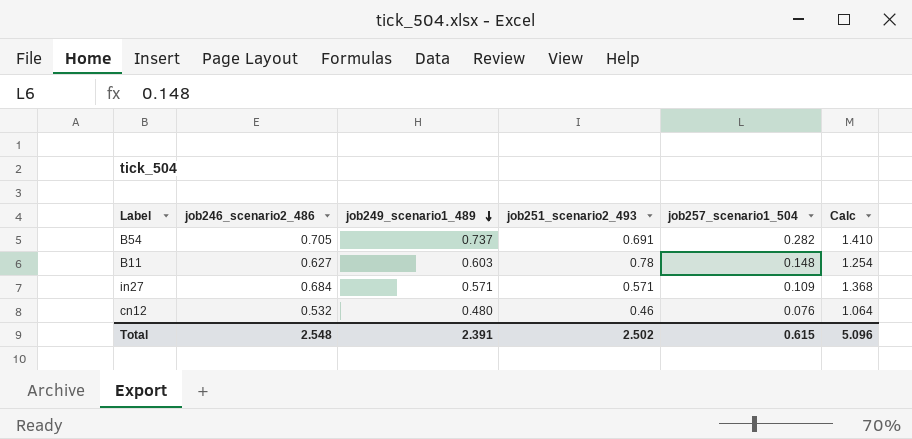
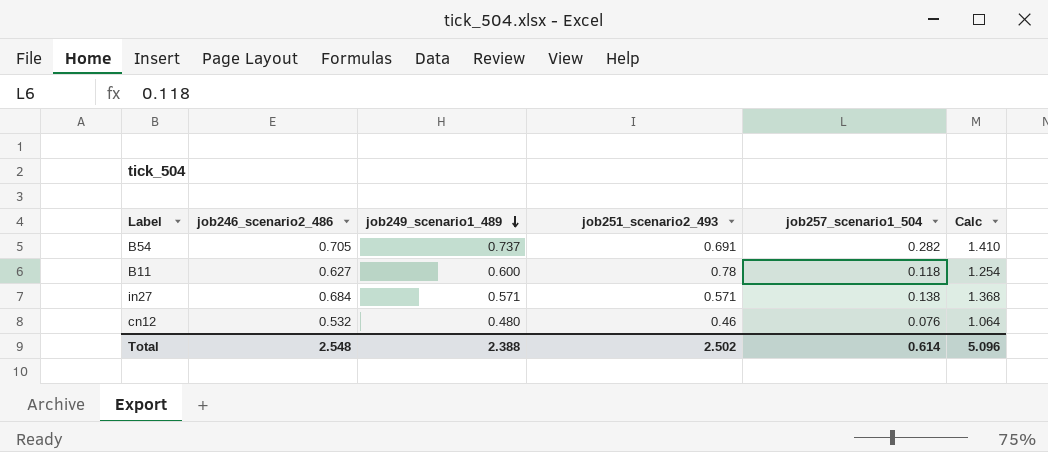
B11 | job249_scenario1_489: 0.603 -> 0.600
B11 | job257_scenario1_504: 0.148 -> 0.118
in27 | job257_scenario1_504: 0.109 -> 0.138
Total | job249_scenario1_489: 2.391 -> 2.388
Total | job257_scenario1_504: 0.615 -> 0.614

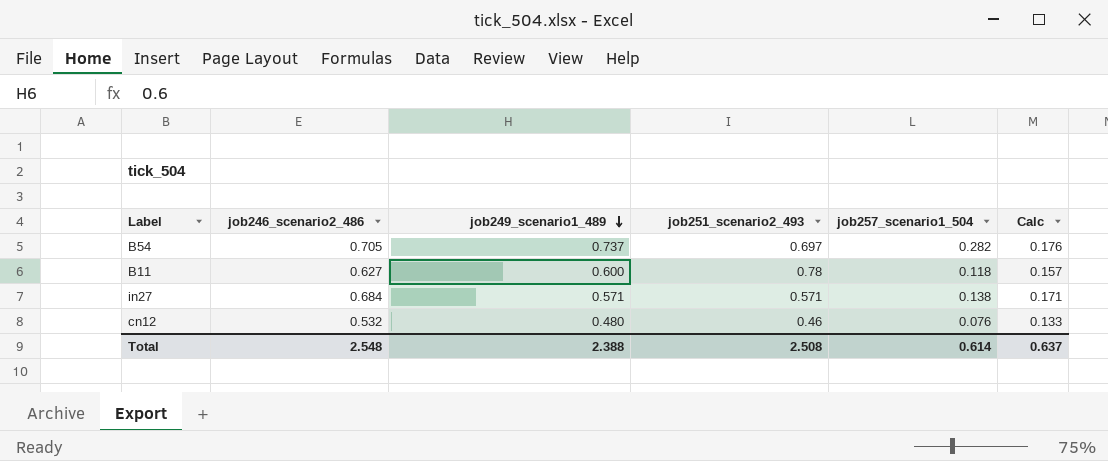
column Calc | formula: [job246_scenario2_486] * 2 -> [job246_scenario2_486] * 0.25
B54 | job251_scenario2_493: 0.691 -> 0.697
Total | job251_scenario2_493: 2.502 -> 2.508
Total | Calc: 5.096 -> 0.637

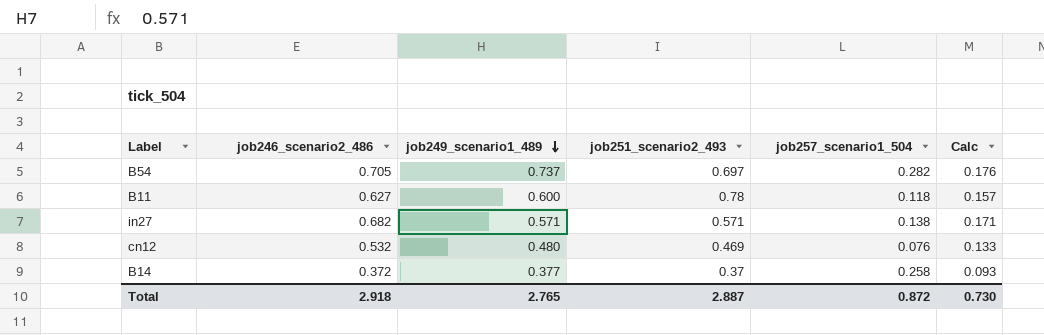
in27 | job246_scenario2_486: 0.684 -> 0.682
cn12 | job251_scenario2_493: 0.46 -> 0.469
row B14: none -> 0.372 | 0.377 | 0.37 | 0.258 | 0.093
Total | job246_scenario2_486: 2.548 -> 2.918
Total | job249_scenario1_489: 2.388 -> 2.765
Total | job251_scenario2_493: 2.508 -> 2.887
Total | job257_scenario1_504: 0.614 -> 0.872
Total | Calc: 0.637 -> 0.730

